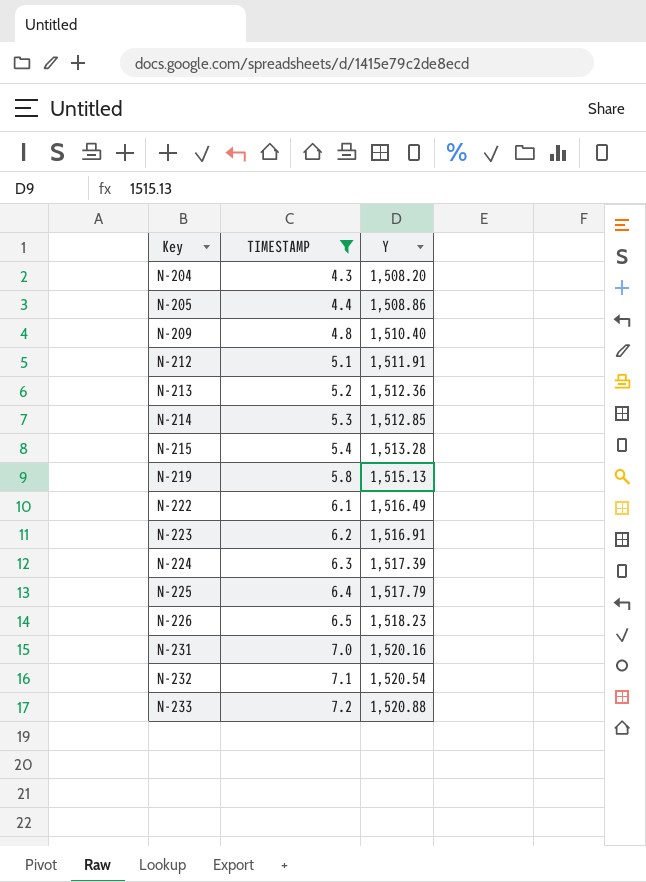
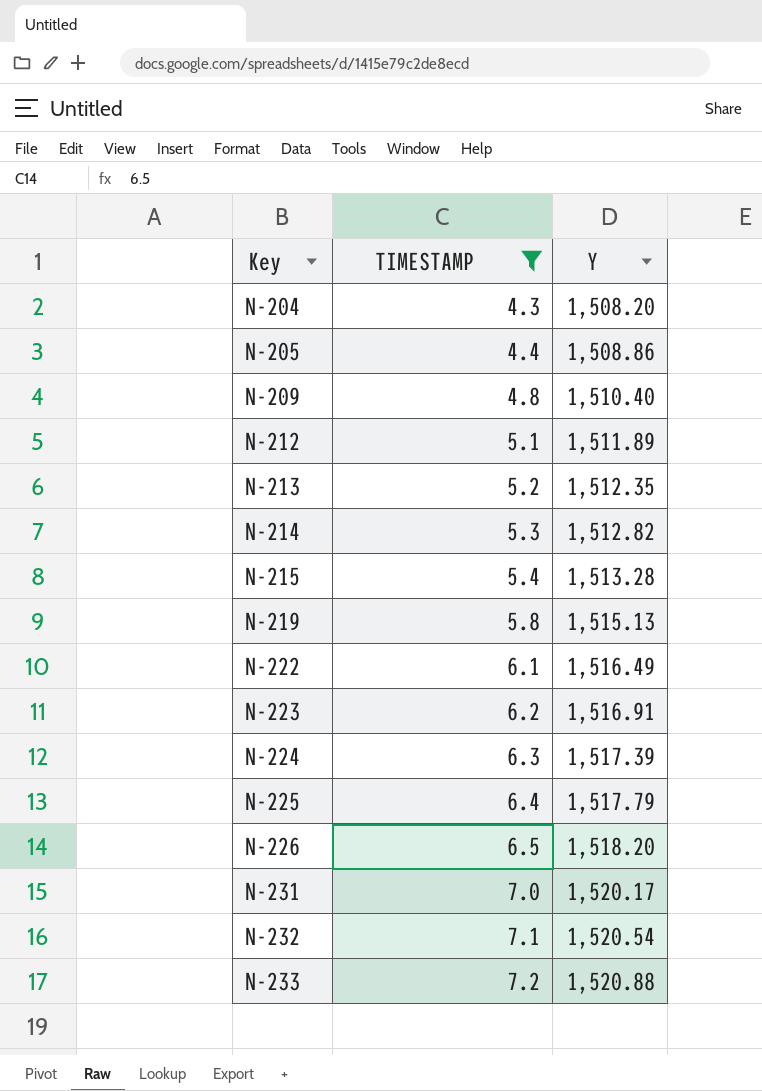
N-212 | Y: 1,511.91 -> 1,511.89
N-213 | Y: 1,512.36 -> 1,512.35
N-214 | Y: 1,512.85 -> 1,512.82
N-226 | Y: 1,518.23 -> 1,518.20
N-231 | Y: 1,520.16 -> 1,520.17

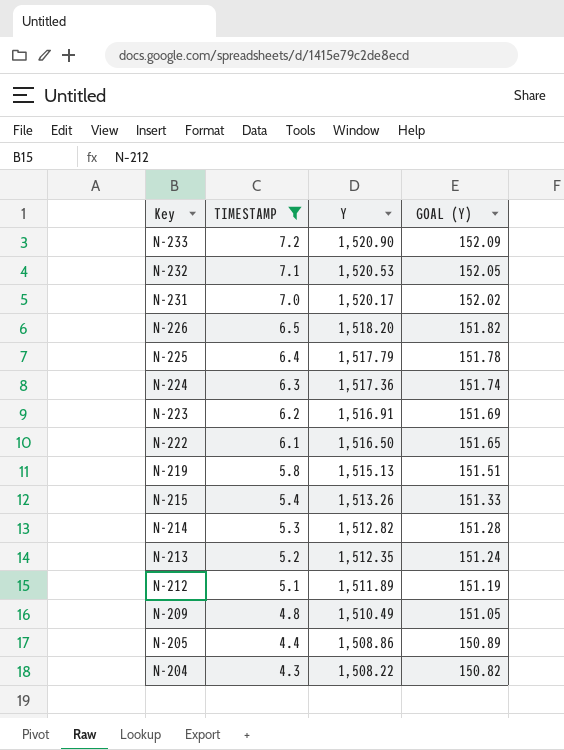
row order: Key ascending -> Key descending
column GOAL (Y) | formula: none -> [Y] * 0.1
N-233 | Y: 1,520.88 -> 1,520.90
N-232 | Y: 1,520.54 -> 1,520.53
N-224 | Y: 1,517.39 -> 1,517.36
N-222 | Y: 1,516.49 -> 1,516.50
N-215 | Y: 1,513.28 -> 1,513.26
N-209 | Y: 1,510.40 -> 1,510.49
N-204 | Y: 1,508.20 -> 1,508.22

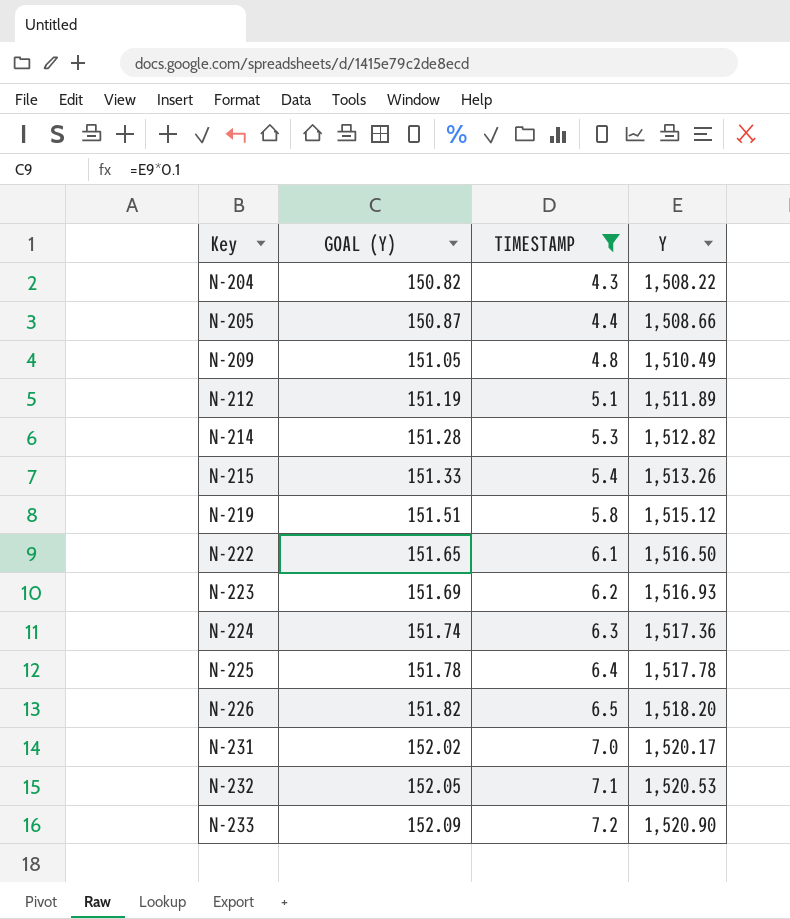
row order: Key descending -> Key ascending
column GOAL (Y) | position: 4 -> 2
row N-213: 5.2 | 1,512.35 | 151.24 -> none
N-205 | GOAL (Y): 150.89 -> 150.87
N-205 | Y: 1,508.86 -> 1,508.66
N-219 | Y: 1,515.13 -> 1,515.12
N-223 | Y: 1,516.91 -> 1,516.93
N-225 | Y: 1,517.79 -> 1,517.78

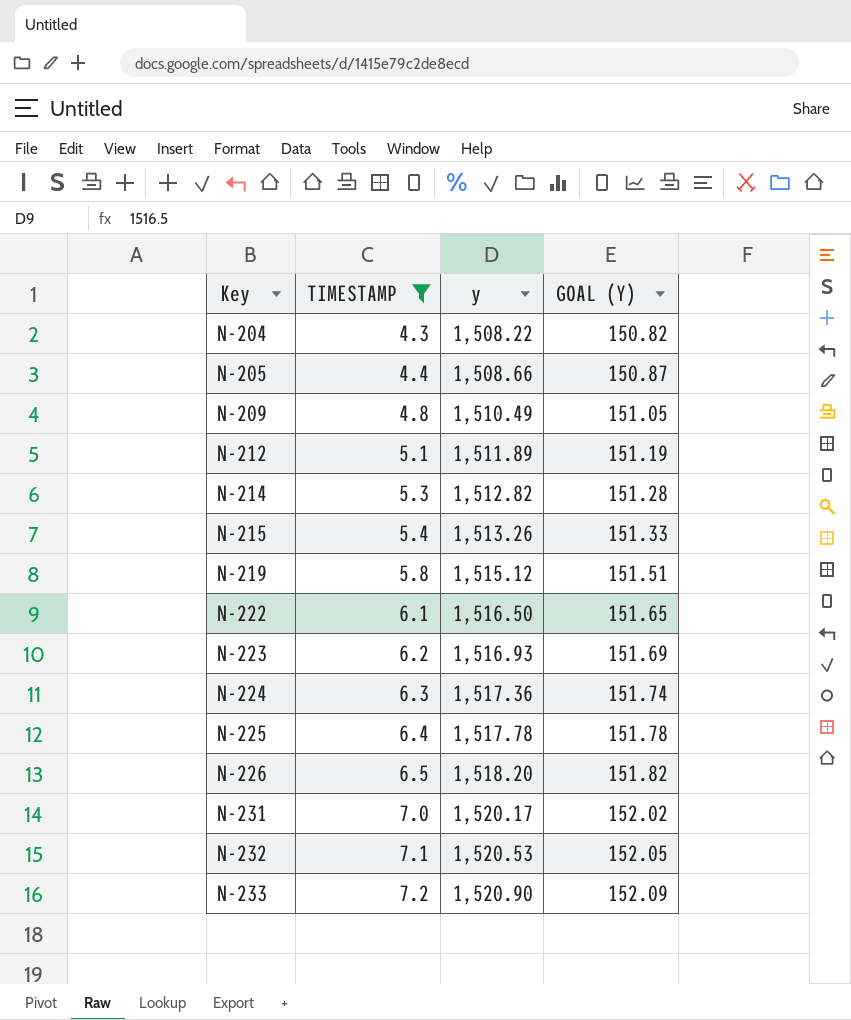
column name: Y -> y
column GOAL (Y) | position: 2 -> 4

